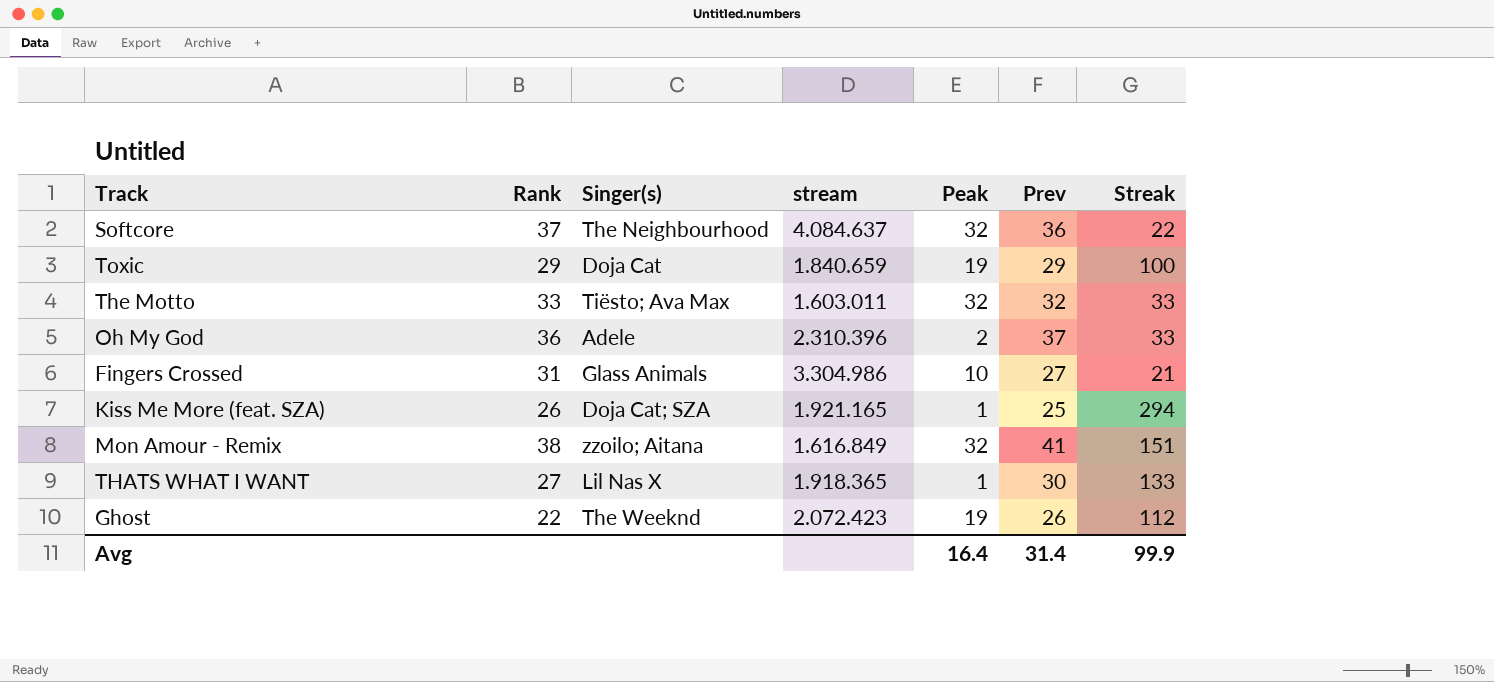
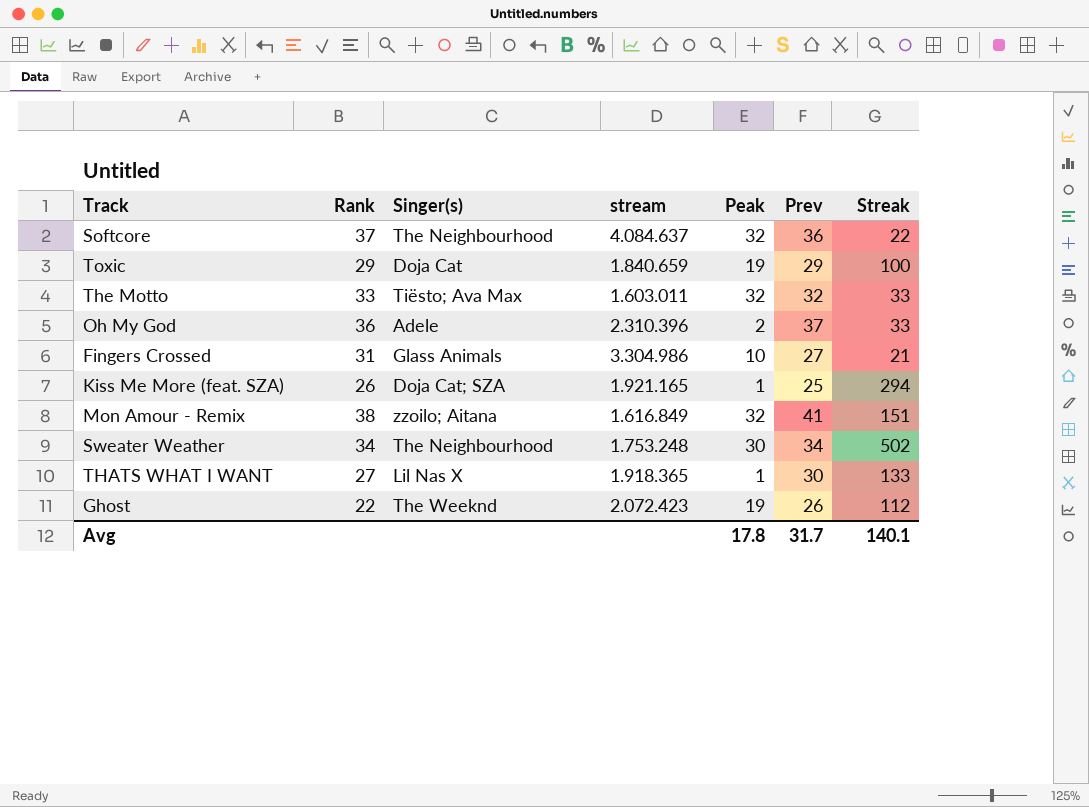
row Sweater Weather: none -> 34 | The Neighbourhood | 1.753.248 | 30 | 34 | 502
Avg | Peak: 16.4 -> 17.8
Avg | Prev: 31.4 -> 31.7
Avg | Streak: 99.9 -> 140.1

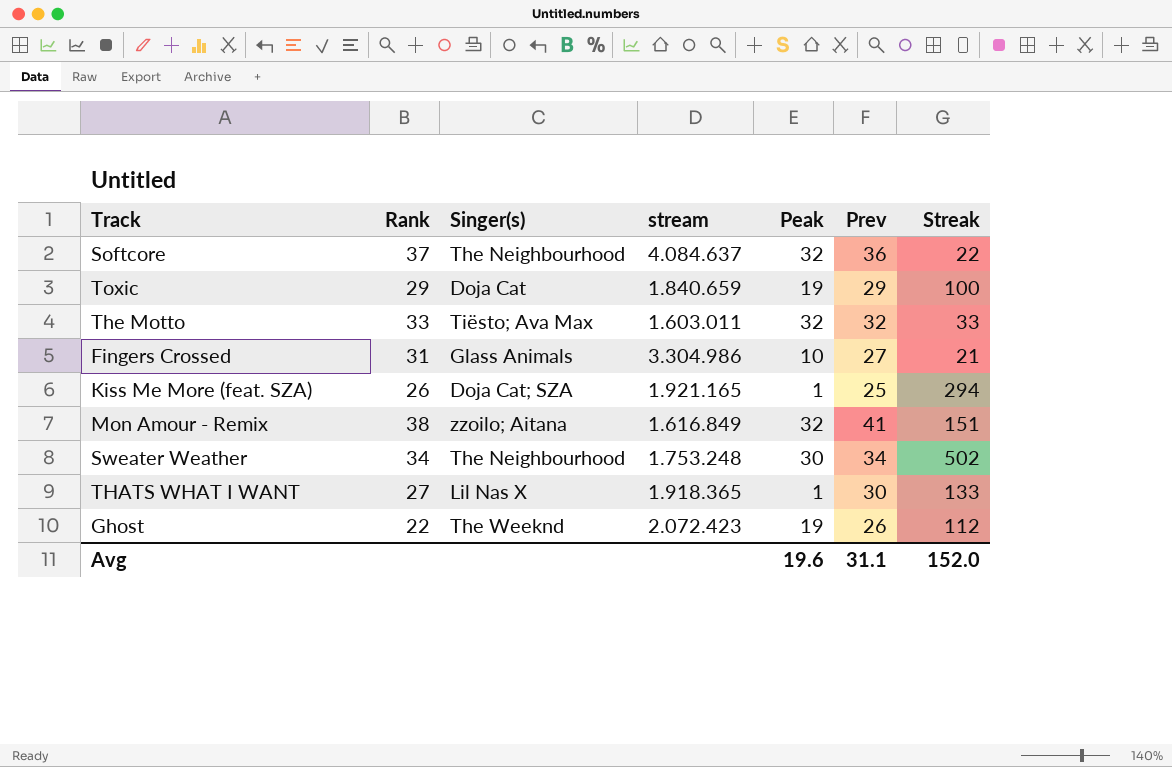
row Oh My God: 36 | Adele | 2.310.396 | 2 | 37 | 33 -> none
Avg | Peak: 17.8 -> 19.6
Avg | Prev: 31.7 -> 31.1
Avg | Streak: 140.1 -> 152.0

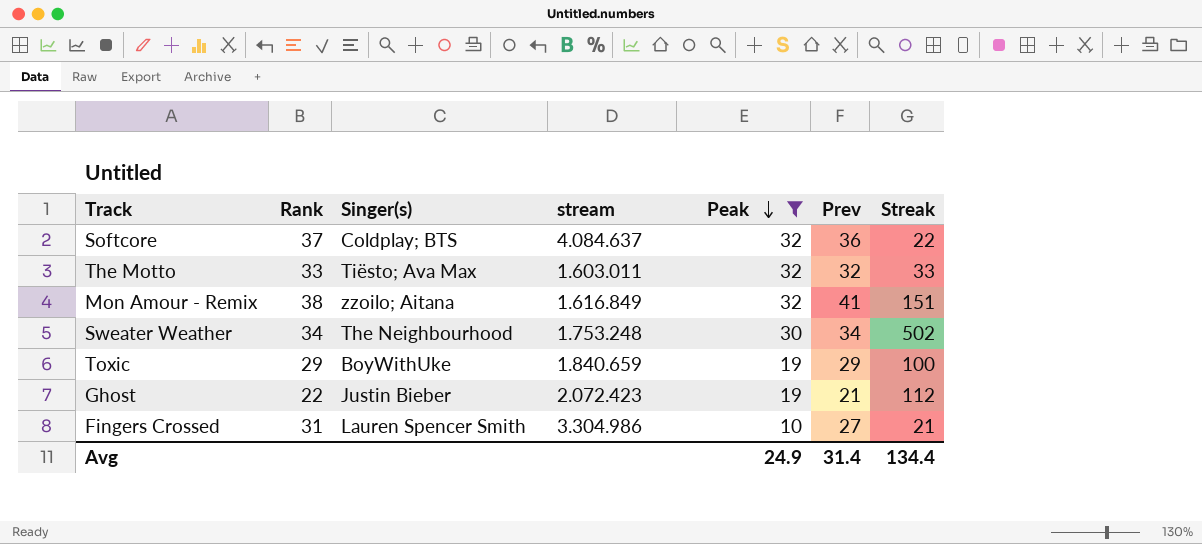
filter: none -> Peak != 1
row order: none -> Peak descending
Softcore | Singer(s): The Neighbourhood -> Coldplay; BTS
Toxic | Singer(s): Doja Cat -> BoyWithUke
Ghost | Singer(s): The Weeknd -> Justin Bieber
Ghost | Prev: 26 -> 21
Fingers Crossed | Singer(s): Glass Animals -> Lauren Spencer Smith
Avg | Peak: 19.6 -> 24.9
Avg | Prev: 31.1 -> 31.4
Avg | Streak: 152.0 -> 134.4

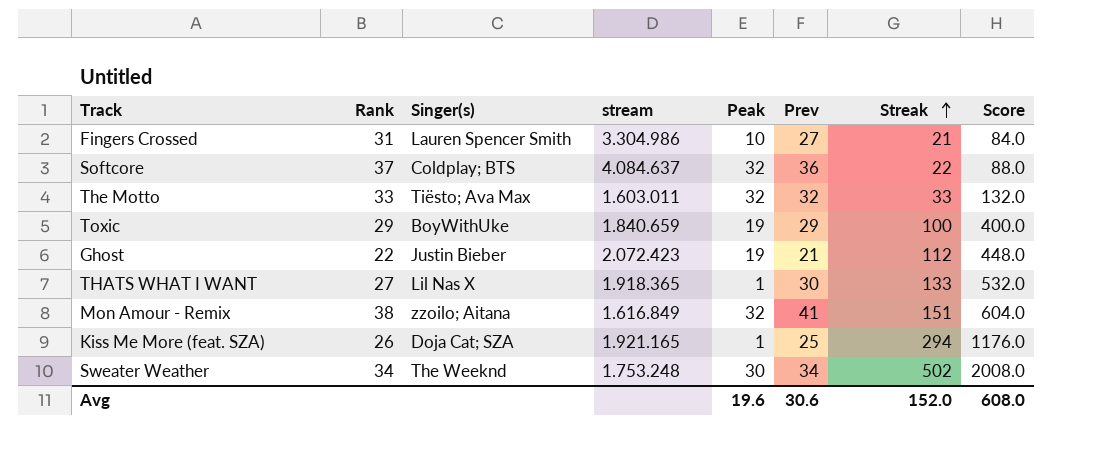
filter: Peak != 1 -> none
row order: Peak descending -> Streak ascending
column Score | formula: none -> [Streak] * 4
Sweater Weather | Singer(s): The Neighbourhood -> The Weeknd
Avg | Peak: 24.9 -> 19.6
Avg | Prev: 31.4 -> 30.6
Avg | Streak: 134.4 -> 152.0

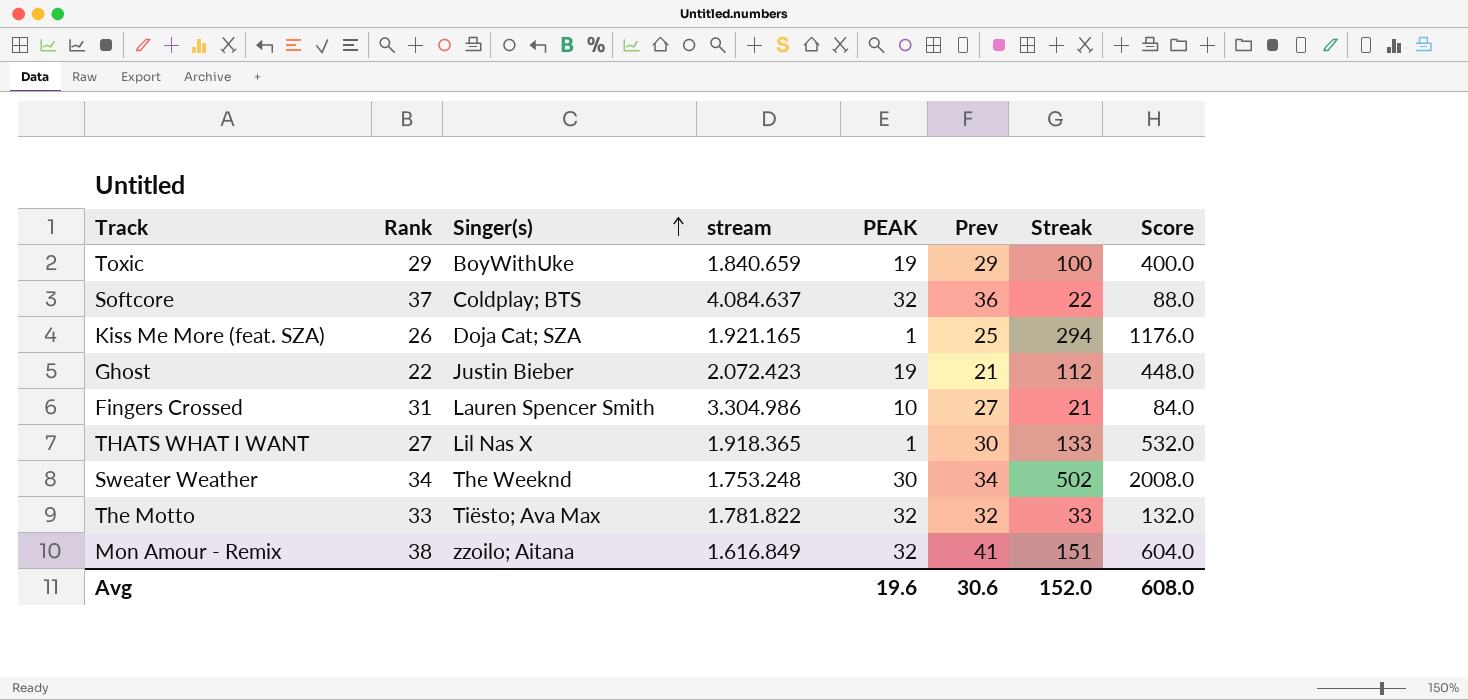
row order: Streak ascending -> Singer(s) ascending
column name: Peak -> PEAK
The Motto | stream: 1.603.011 -> 1.781.822

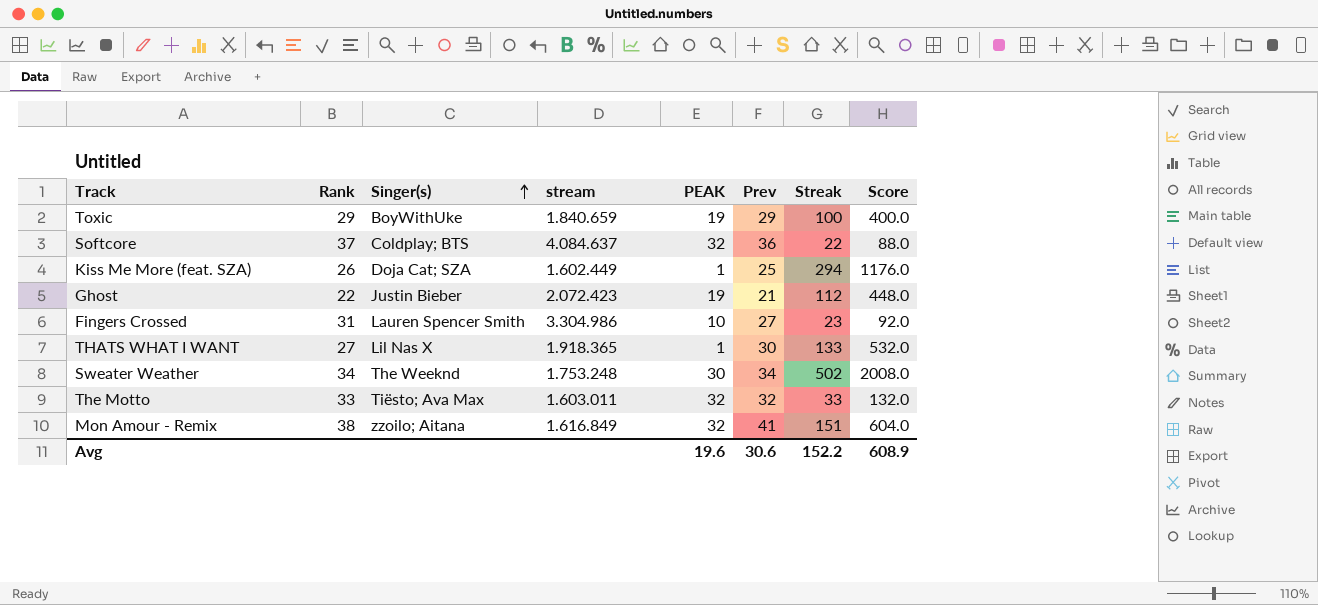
Kiss Me More (feat. SZA) | stream: 1.921.165 -> 1.602.449
Fingers Crossed | Streak: 21 -> 23
Fingers Crossed | Score: 84.0 -> 92.0
The Motto | stream: 1.781.822 -> 1.603.011
Avg | Streak: 152.0 -> 152.2
Avg | Score: 608.0 -> 608.9

